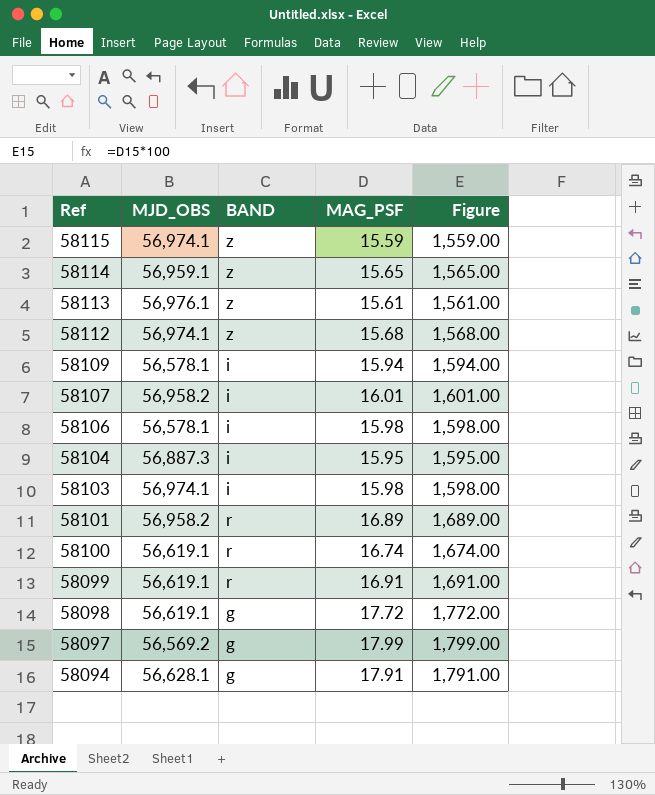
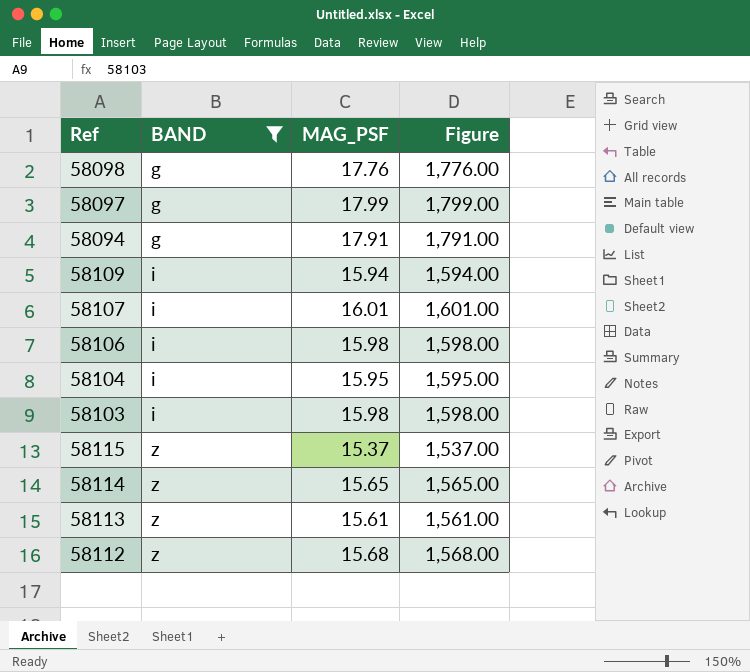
filter: none -> BAND != r
row order: Ref descending -> BAND ascending
column MJD_OBS | position: 2 -> none
58098 | MAG_PSF: 17.72 -> 17.76
58098 | Figure: 1,772.00 -> 1,776.00
58115 | MAG_PSF: 15.59 -> 15.37
58115 | Figure: 1,559.00 -> 1,537.00

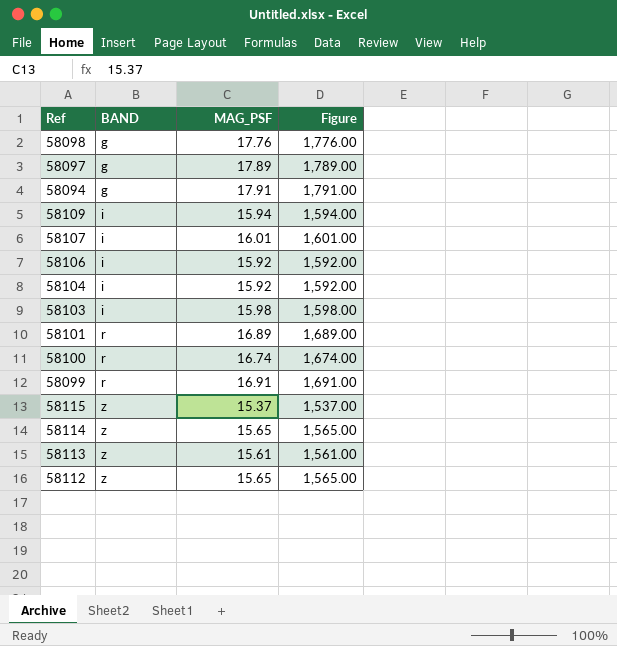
filter: BAND != r -> none
58097 | MAG_PSF: 17.99 -> 17.89
58097 | Figure: 1,799.00 -> 1,789.00
58106 | MAG_PSF: 15.98 -> 15.92
58106 | Figure: 1,598.00 -> 1,592.00
58104 | MAG_PSF: 15.95 -> 15.92
58104 | Figure: 1,595.00 -> 1,592.00
58112 | MAG_PSF: 15.68 -> 15.65
58112 | Figure: 1,568.00 -> 1,565.00

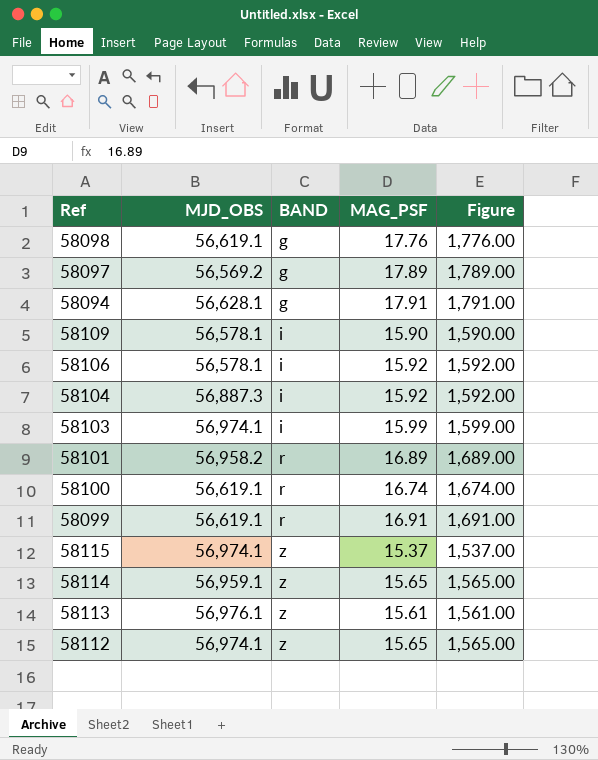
column MJD_OBS | position: none -> 2
row 58107: i | 16.01 | 1,601.00 -> none
58109 | MAG_PSF: 15.94 -> 15.90
58109 | Figure: 1,594.00 -> 1,590.00
58103 | MAG_PSF: 15.98 -> 15.99
58103 | Figure: 1,598.00 -> 1,599.00

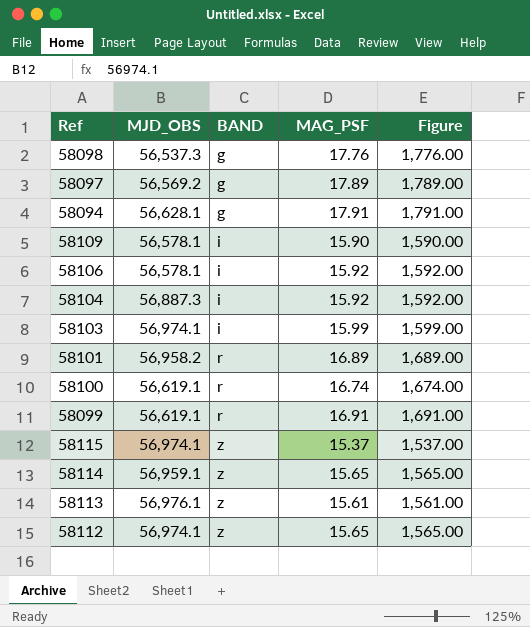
58098 | MJD_OBS: 56,619.1 -> 56,537.3

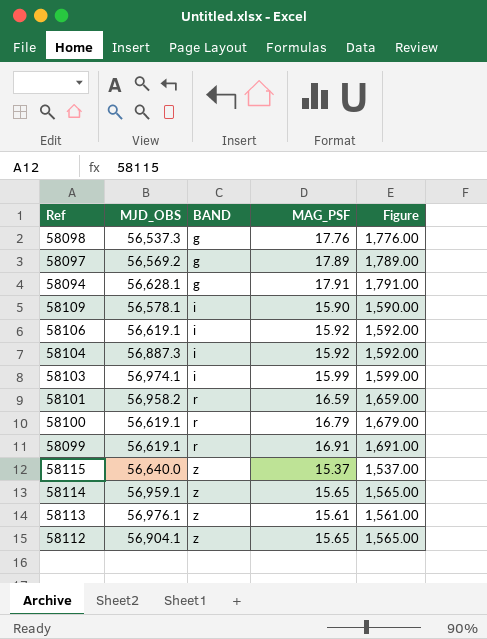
58106 | MJD_OBS: 56,578.1 -> 56,619.1
58101 | MAG_PSF: 16.89 -> 16.59
58101 | Figure: 1,689.00 -> 1,659.00
58100 | MAG_PSF: 16.74 -> 16.79
58100 | Figure: 1,674.00 -> 1,679.00
58115 | MJD_OBS: 56,974.1 -> 56,640.0
58112 | MJD_OBS: 56,974.1 -> 56,904.1

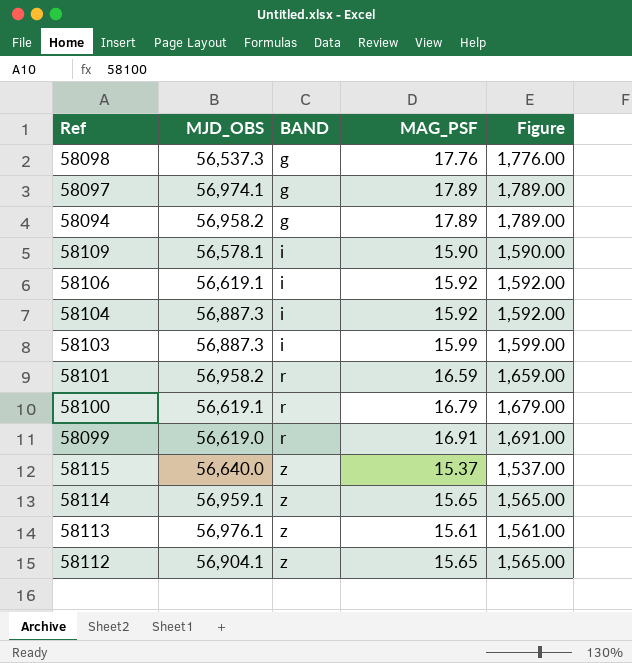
58097 | MJD_OBS: 56,569.2 -> 56,974.1
58094 | MJD_OBS: 56,628.1 -> 56,958.2
58094 | MAG_PSF: 17.91 -> 17.89
58094 | Figure: 1,791.00 -> 1,789.00
58103 | MJD_OBS: 56,974.1 -> 56,887.3
58099 | MJD_OBS: 56,619.1 -> 56,619.0

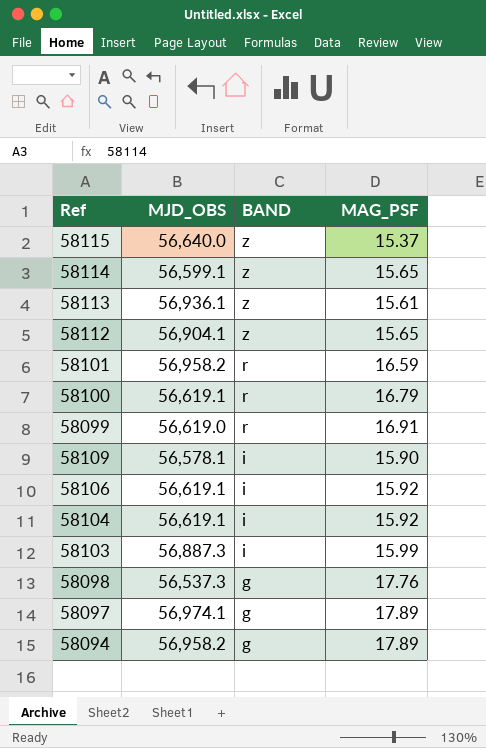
row order: BAND ascending -> BAND descending
column Figure | formula: [MAG_PSF] * 100 -> none
58114 | MJD_OBS: 56,959.1 -> 56,599.1
58113 | MJD_OBS: 56,976.1 -> 56,936.1
58104 | MJD_OBS: 56,887.3 -> 56,619.1

